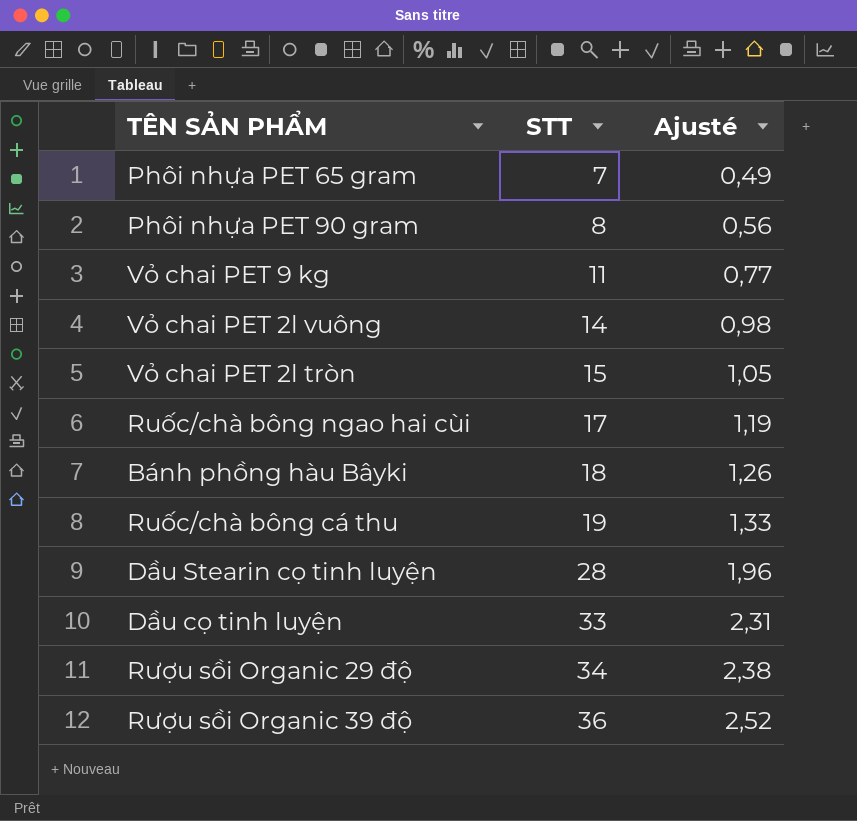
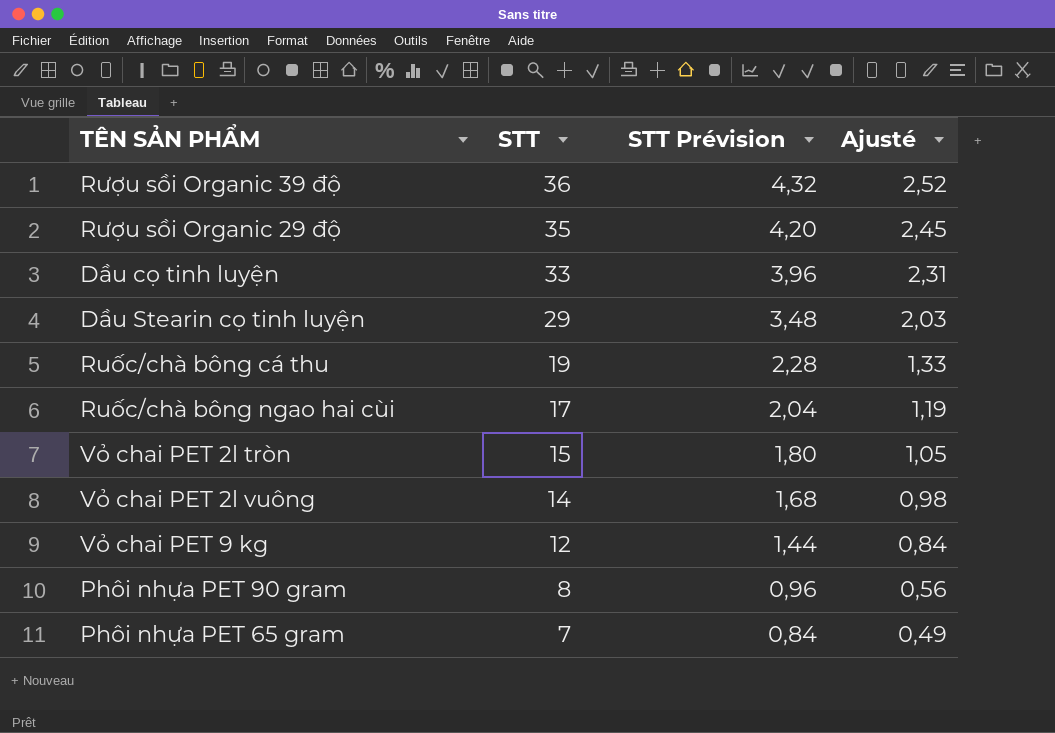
row order: STT ascending -> STT descending
column STT Prévision | formula: none -> [STT] * 0,12
row Bánh phồng hàu Bâyki: 18 | 1,26 -> none
Rượu sồi Organic 29 độ | STT: 34 -> 35
Rượu sồi Organic 29 độ | Ajusté: 2,38 -> 2,45
Dầu Stearin cọ tinh luyện | STT: 28 -> 29
Dầu Stearin cọ tinh luyện | Ajusté: 1,96 -> 2,03
Vỏ chai PET 9 kg | STT: 11 -> 12
Vỏ chai PET 9 kg | Ajusté: 0,77 -> 0,84

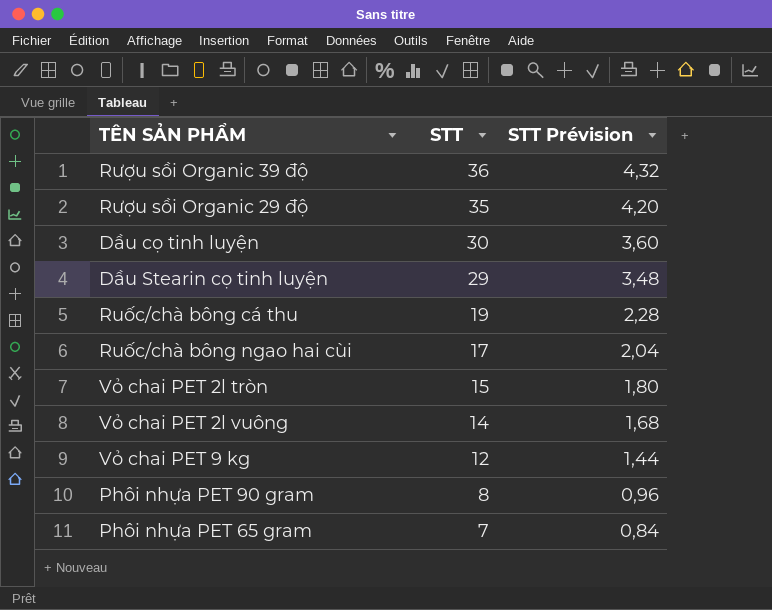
column Ajusté | formula: [STT] * 0,07 -> none
Dầu cọ tinh luyện | STT: 33 -> 30
Dầu cọ tinh luyện | STT Prévision: 3,96 -> 3,60

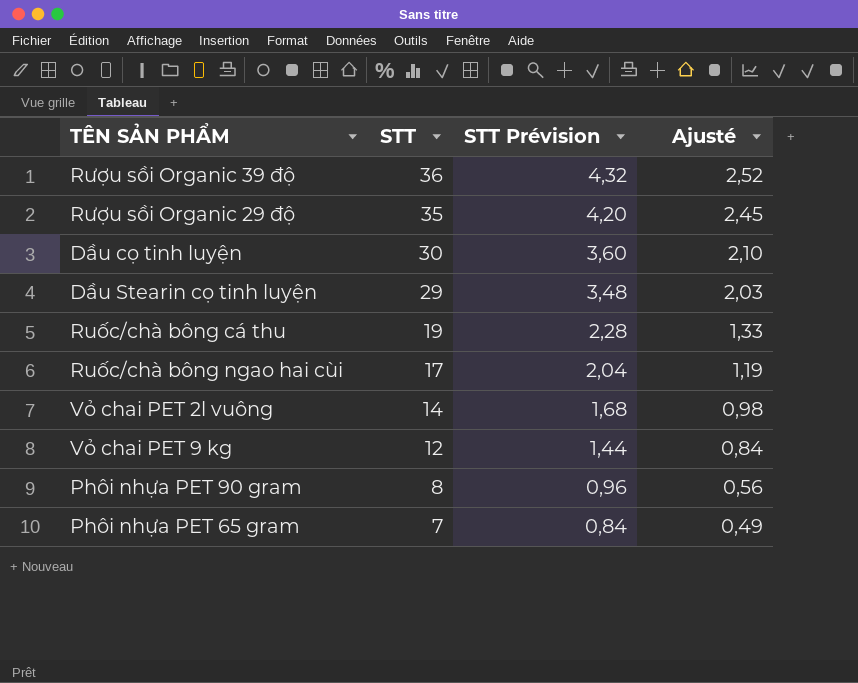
column Ajusté | formula: none -> [STT] * 0,07
row Vỏ chai PET 2l tròn: 15 | 1,80 -> none

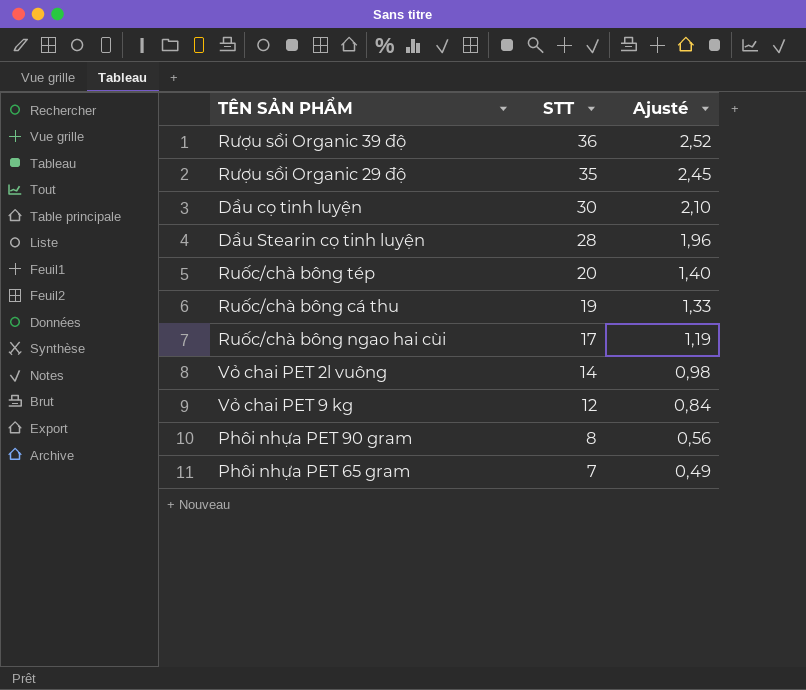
column STT Prévision | formula: [STT] * 0,12 -> none
Dầu Stearin cọ tinh luyện | STT: 29 -> 28
Dầu Stearin cọ tinh luyện | Ajusté: 2,03 -> 1,96
row Ruốc/chà bông tép: none -> 20 | 1,40

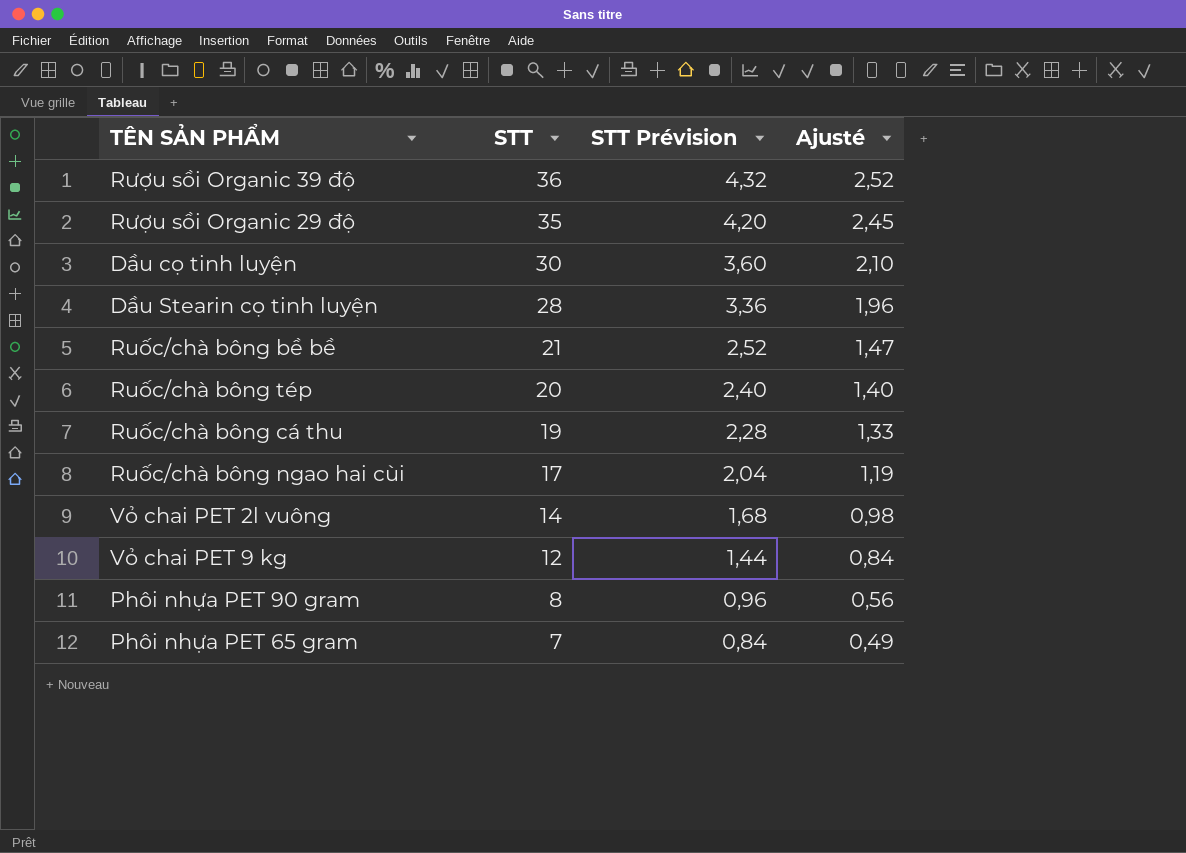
column STT Prévision | formula: none -> [STT] * 0,12
row Ruốc/chà bông bề bề: none -> 21 | 2,52 | 1,47

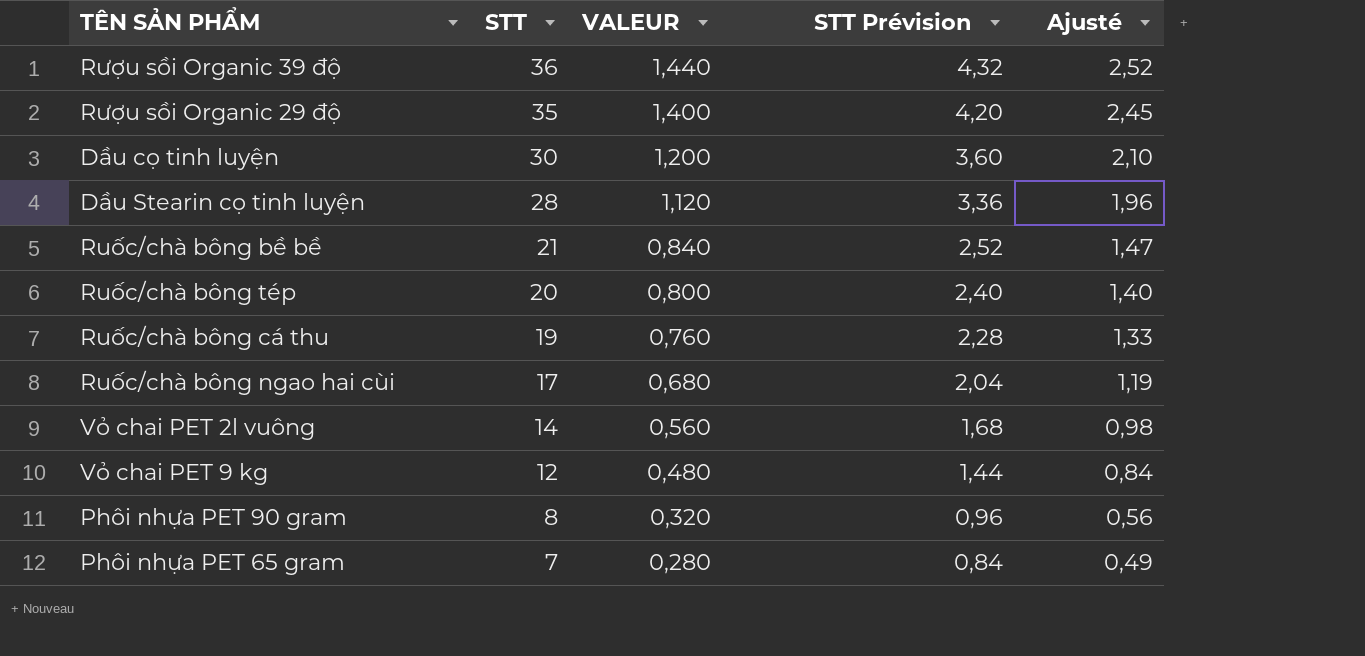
column VALEUR | formula: none -> [STT] * 0,04

